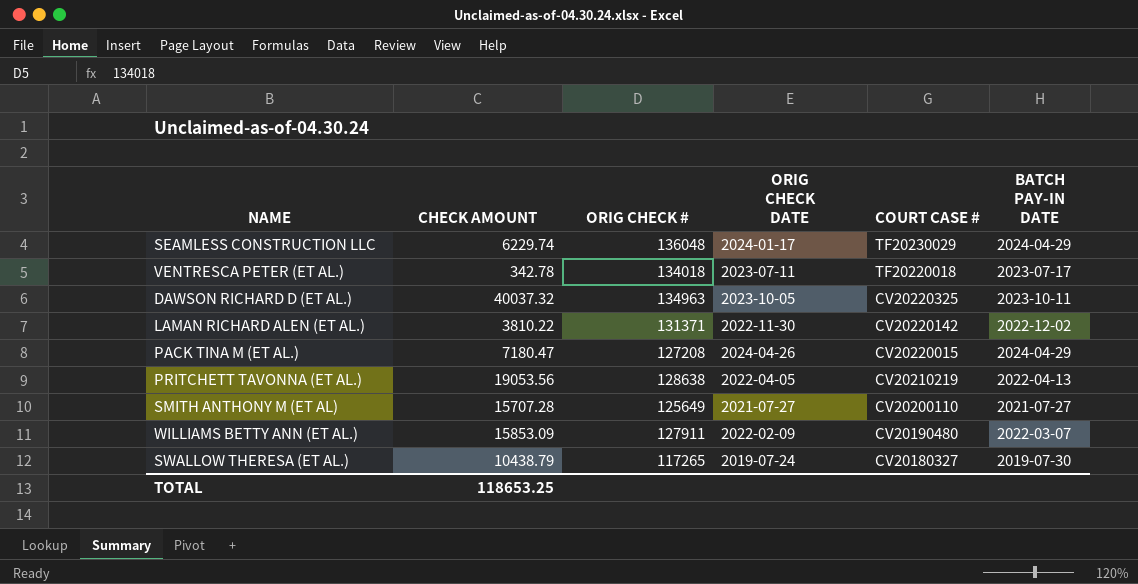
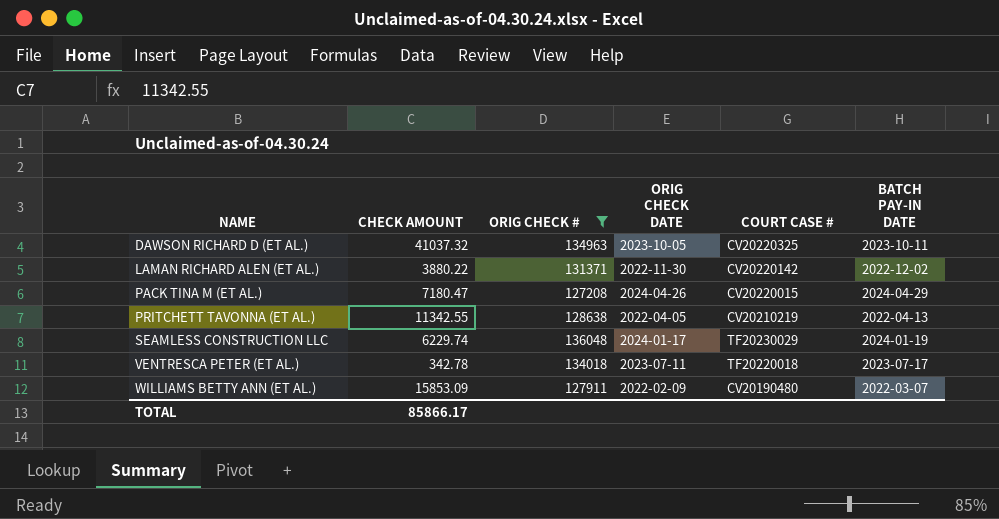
filter: none -> ORIG CHECK # >= 127208
row order: COURT CASE # descending -> NAME ascending
DAWSON RICHARD D (ET AL.) | CHECK AMOUNT: 40037.32 -> 41037.32
LAMAN RICHARD ALEN (ET AL.) | CHECK AMOUNT: 3810.22 -> 3880.22
PRITCHETT TAVONNA (ET AL.) | CHECK AMOUNT: 19053.56 -> 11342.55
SEAMLESS CONSTRUCTION LLC | BATCH PAY-IN DATE: 2024-04-29 -> 2024-01-19
TOTAL | CHECK AMOUNT: 118653.25 -> 85866.17

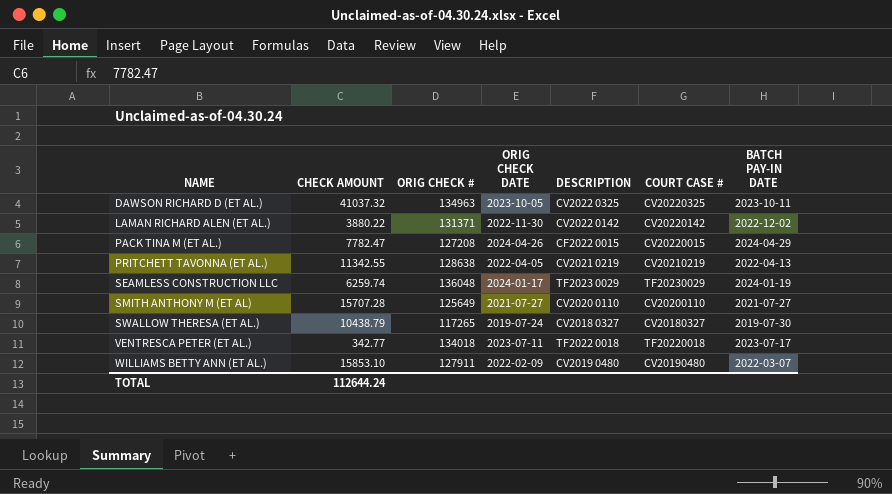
filter: ORIG CHECK # >= 127208 -> none
column DESCRIPTION | position: none -> 5
PACK TINA M (ET AL.) | CHECK AMOUNT: 7180.47 -> 7782.47
SEAMLESS CONSTRUCTION LLC | CHECK AMOUNT: 6229.74 -> 6259.74
VENTRESCA PETER (ET AL.) | CHECK AMOUNT: 342.78 -> 342.77
WILLIAMS BETTY ANN (ET AL.) | CHECK AMOUNT: 15853.09 -> 15853.10
TOTAL | CHECK AMOUNT: 85866.17 -> 112644.24

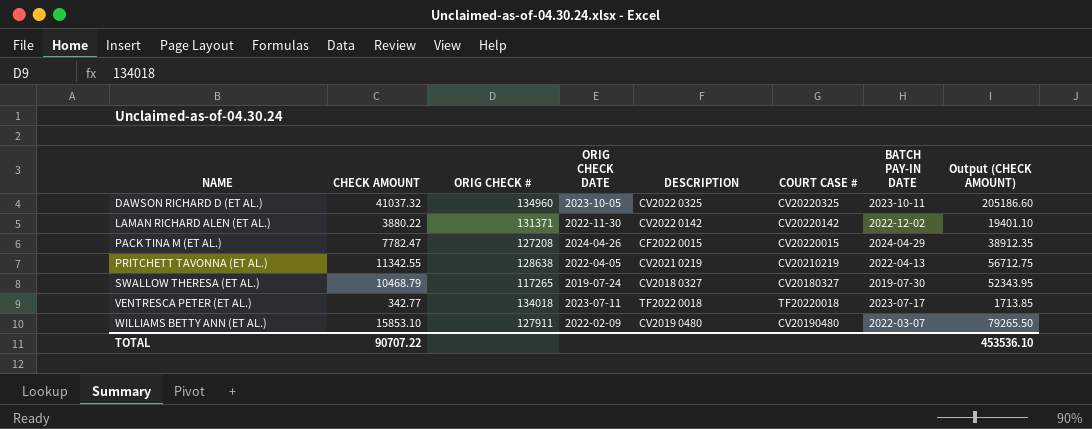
column Output (CHECK AMOUNT) | formula: none -> [CHECK AMOUNT] * 5
row SEAMLESS CONSTRUCTION LLC: 6259.74 | 136048 | 2024-01-17 | TF2023 0029 | TF20230029 | 2024-01-19 -> none
row SMITH ANTHONY M (ET AL): 15707.28 | 125649 | 2021-07-27 | CV2020 0110 | CV20200110 | 2021-07-27 -> none
DAWSON RICHARD D (ET AL.) | ORIG CHECK #: 134963 -> 134960
SWALLOW THERESA (ET AL.) | CHECK AMOUNT: 10438.79 -> 10468.79
TOTAL | CHECK AMOUNT: 112644.24 -> 90707.22

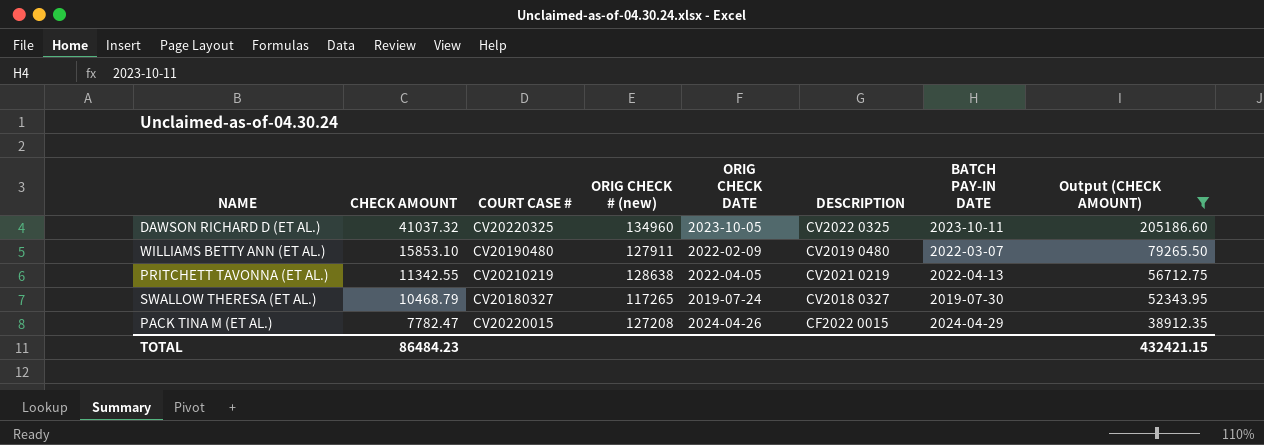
filter: none -> Output (CHECK AMOUNT) >= 38912.35
row order: NAME ascending -> CHECK AMOUNT descending
column COURT CASE # | position: 6 -> 3
column name: ORIG CHECK # -> ORIG CHECK # (new)
TOTAL | CHECK AMOUNT: 90707.22 -> 86484.23
TOTAL | Output (CHECK AMOUNT): 453536.10 -> 432421.15

